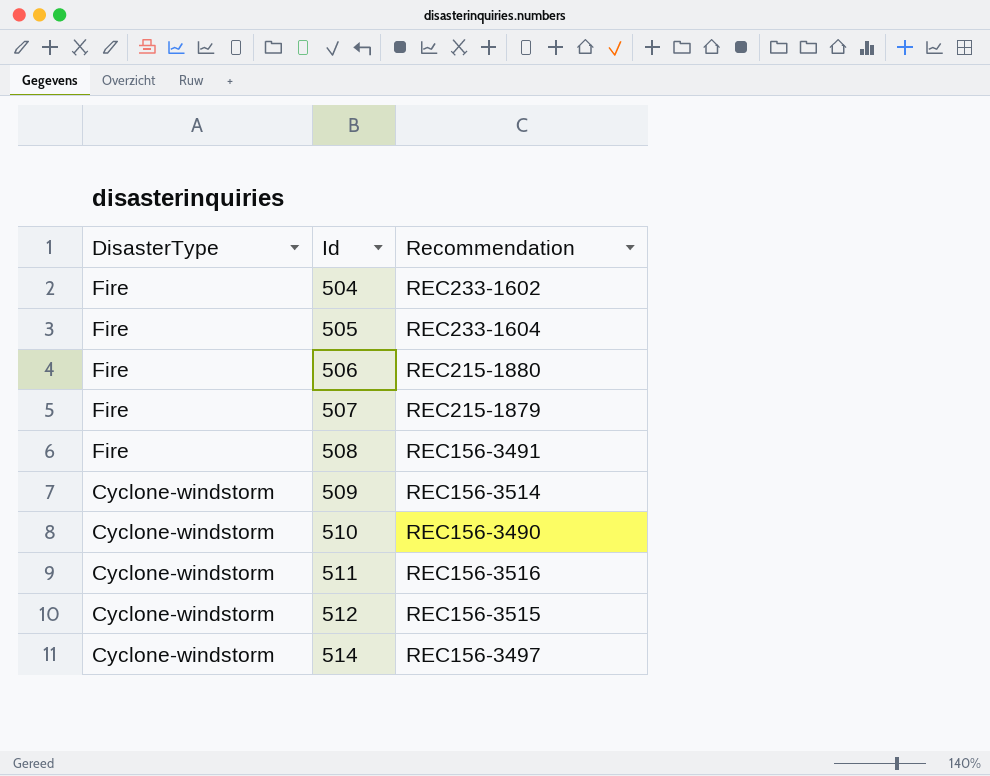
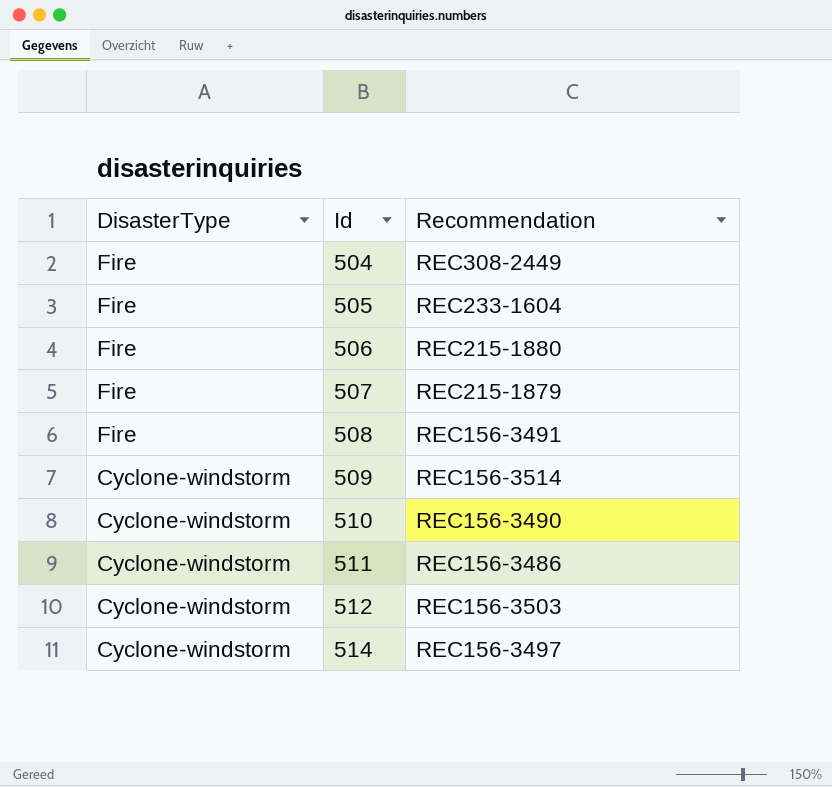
504 | Recommendation: REC233-1602 -> REC308-2449
511 | Recommendation: REC156-3516 -> REC156-3486
512 | Recommendation: REC156-3515 -> REC156-3503

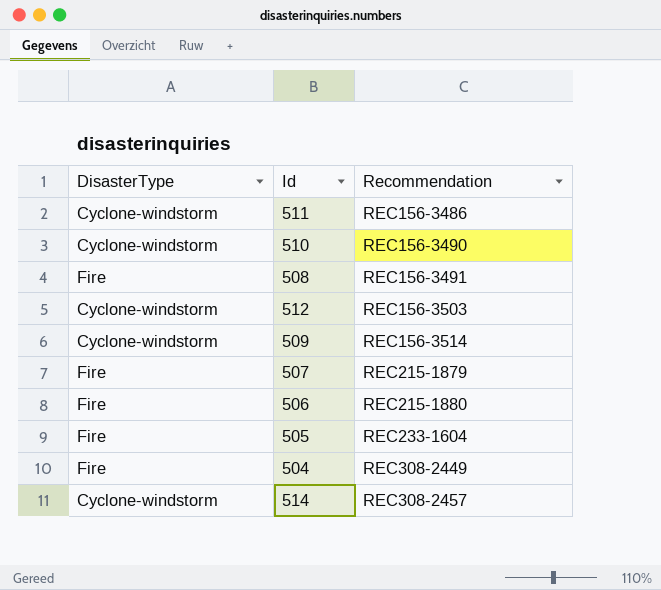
row order: DisasterType descending -> Recommendation ascending
514 | Recommendation: REC156-3497 -> REC308-2457

